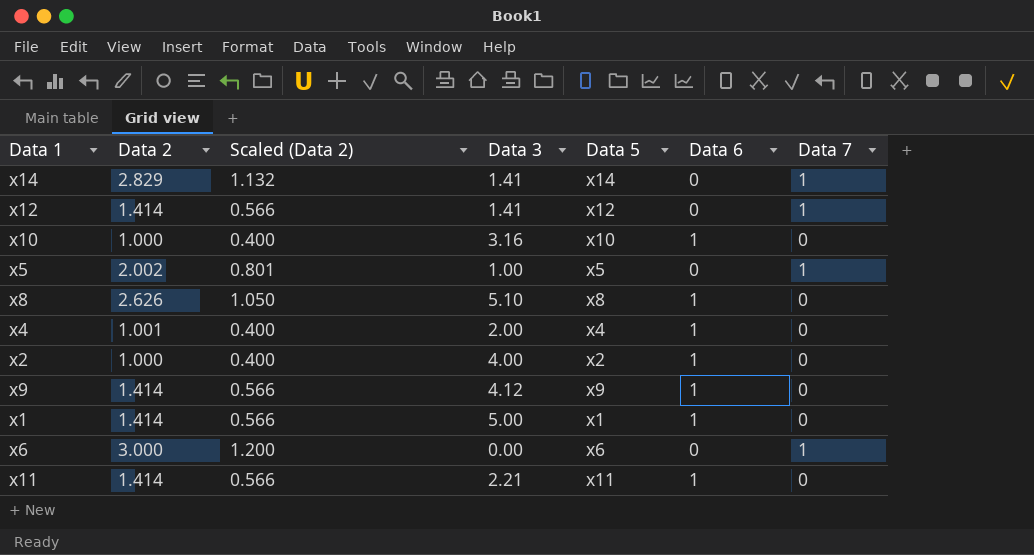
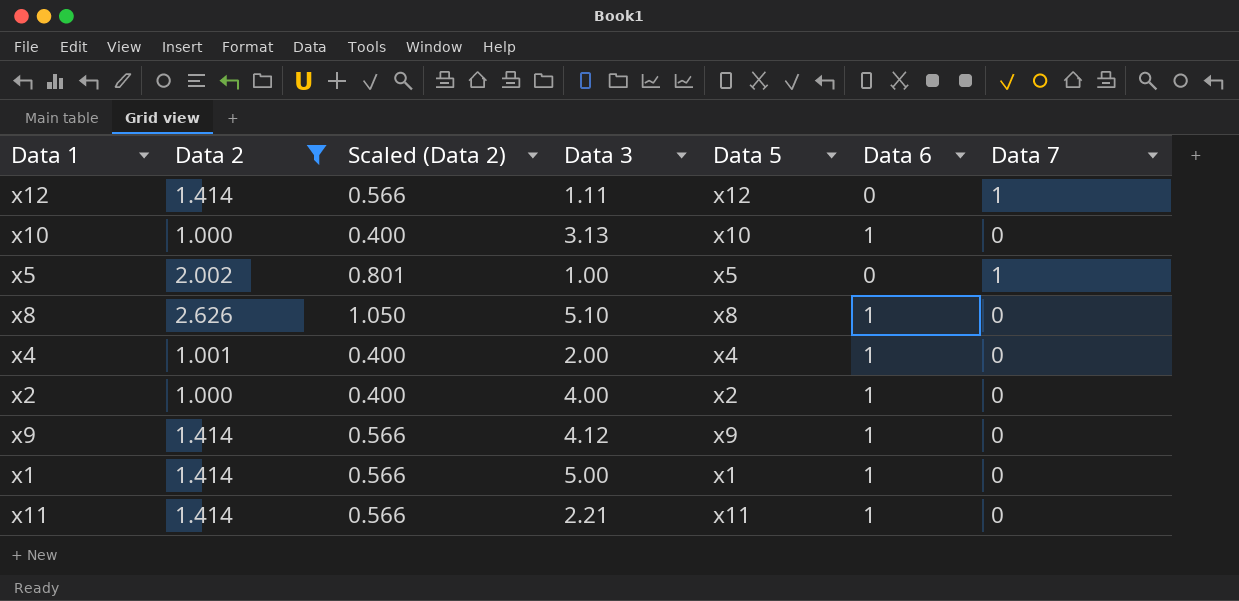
filter: none -> Data 2 <= 2.626
x12 | Data 3: 1.41 -> 1.11
x10 | Data 3: 3.16 -> 3.13

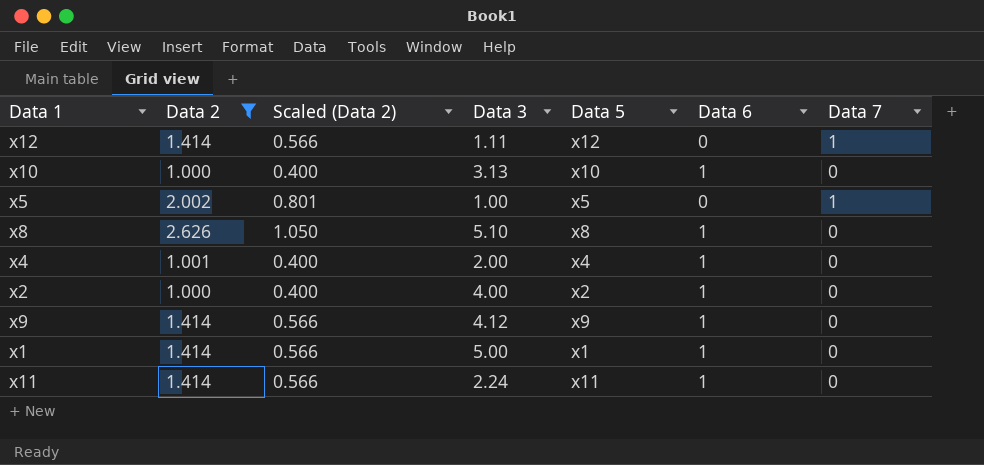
x11 | Data 3: 2.21 -> 2.24

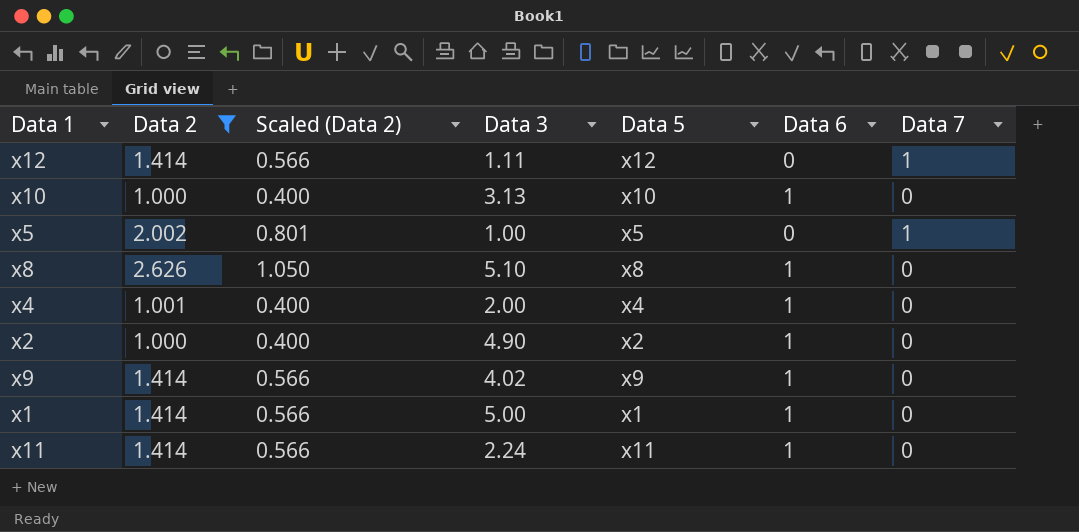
x2 | Data 3: 4.00 -> 4.90
x9 | Data 3: 4.12 -> 4.02

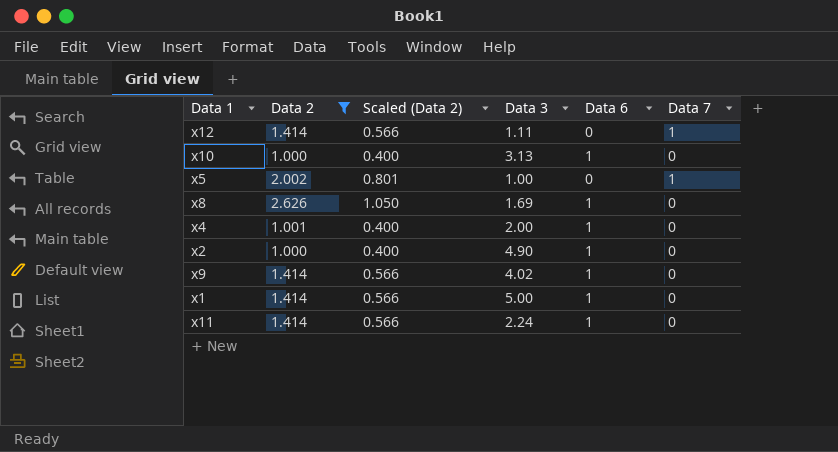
column Data 5 | position: 5 -> none
x8 | Data 3: 5.10 -> 1.69

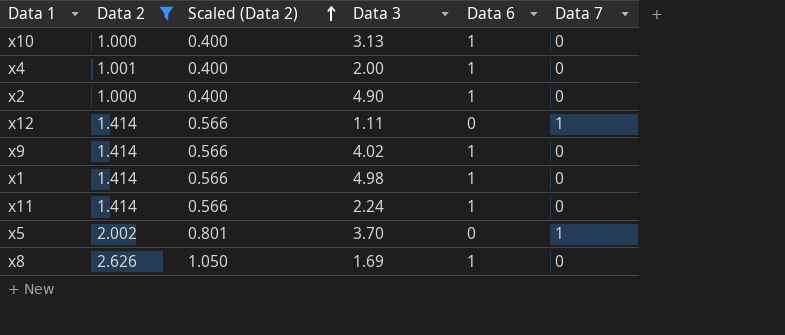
row order: none -> Scaled (Data 2) ascending
x1 | Data 3: 5.00 -> 4.98
x5 | Data 3: 1.00 -> 3.70

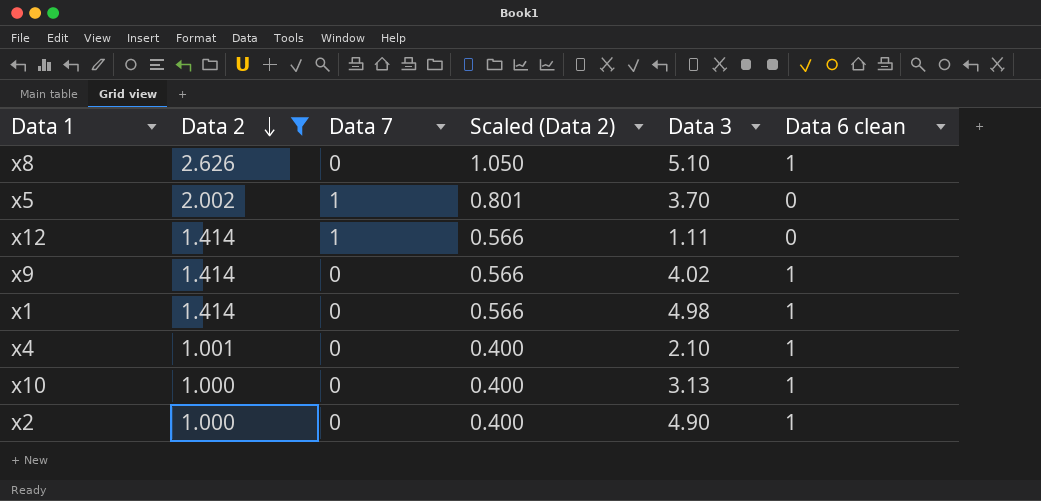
row order: Scaled (Data 2) ascending -> Data 2 descending
column Data 7 | position: 6 -> 3
column name: Data 6 -> Data 6 clean
row x11: 1.414 | 0.566 | 2.24 | 1 | 0 -> none
x8 | Data 3: 1.69 -> 5.10
x4 | Data 3: 2.00 -> 2.10

